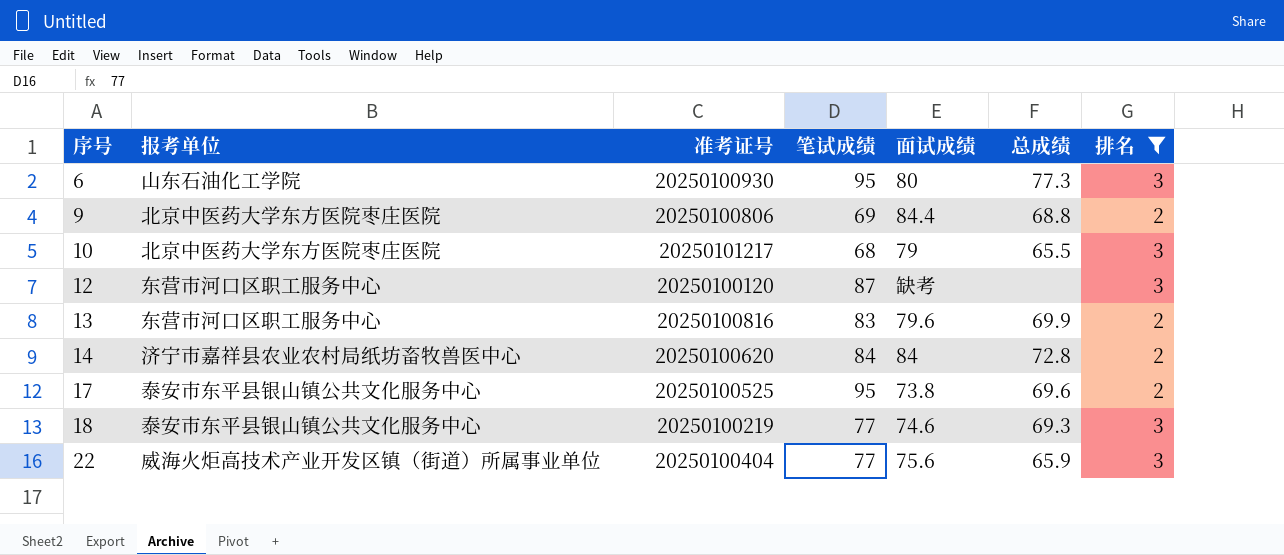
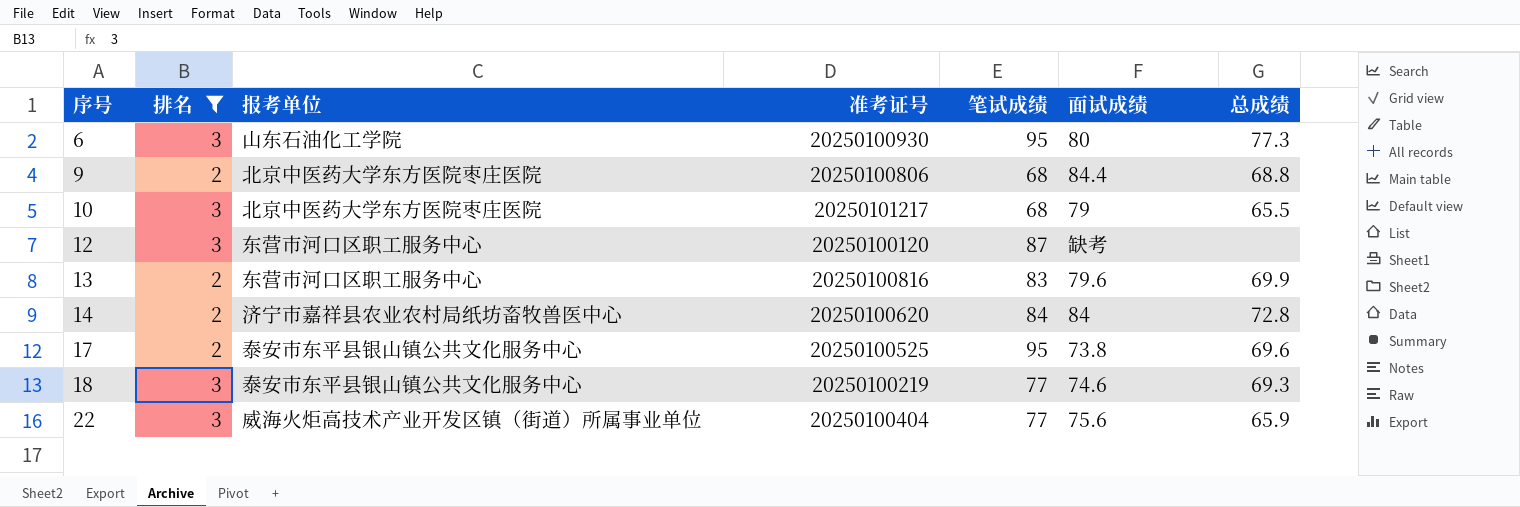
column 排名 | position: 7 -> 2
9 | 笔试成绩: 69 -> 68

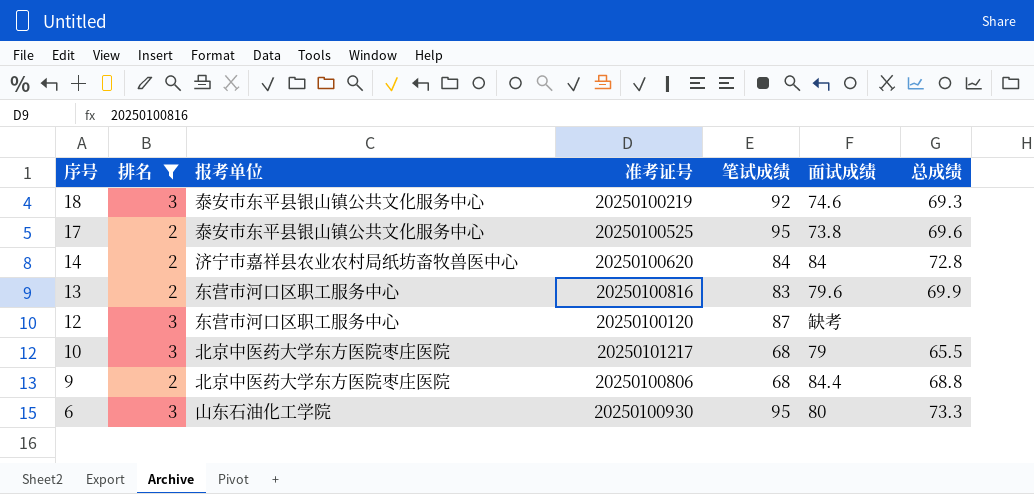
row order: 序号 ascending -> 序号 descending
row 22: 3 | 威海火炬高技术产业开发区镇（街道）所属事业单位 | 20250100404 | 77 | 75.6 | 65.9 -> none
18 | 笔试成绩: 77 -> 92
6 | 总成绩: 77.3 -> 73.3

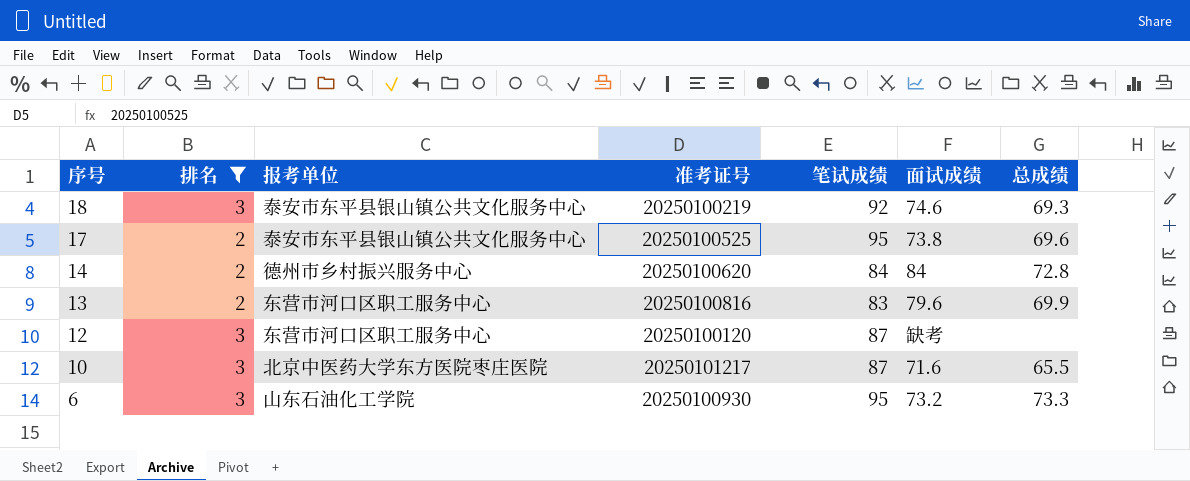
row 9: 2 | 北京中医药大学东方医院枣庄医院 | 20250100806 | 68 | 84.4 | 68.8 -> none
14 | 报考单位: 济宁市嘉祥县农业农村局纸坊畜牧兽医中心 -> 德州市乡村振兴服务中心
10 | 笔试成绩: 68 -> 87
10 | 面试成绩: 79 -> 71.6
6 | 面试成绩: 80 -> 73.2

